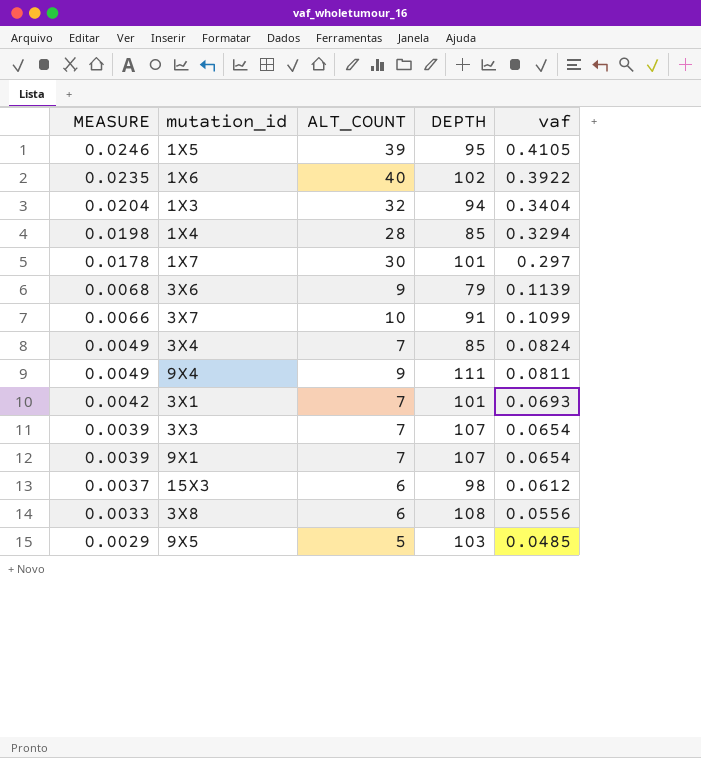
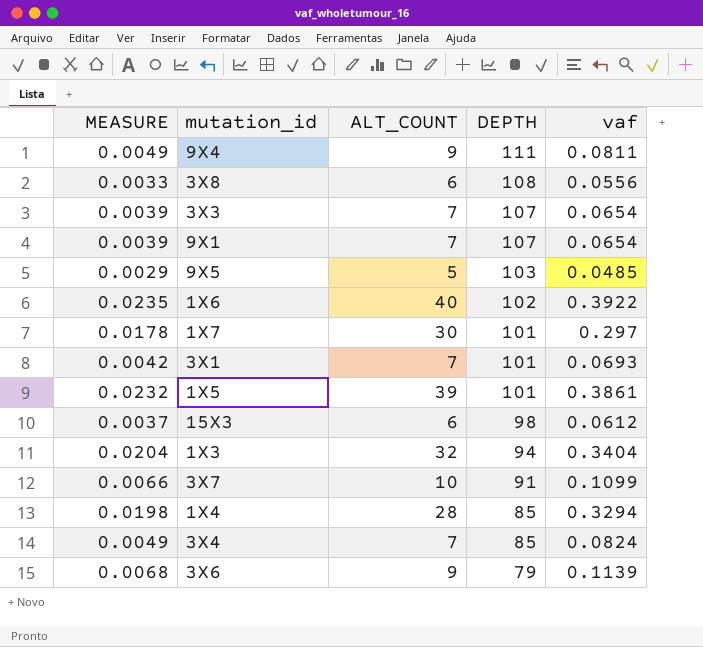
row order: MEASURE descending -> DEPTH descending
1X5 | MEASURE: 0.0246 -> 0.0232
1X5 | DEPTH: 95 -> 101
1X5 | vaf: 0.4105 -> 0.3861

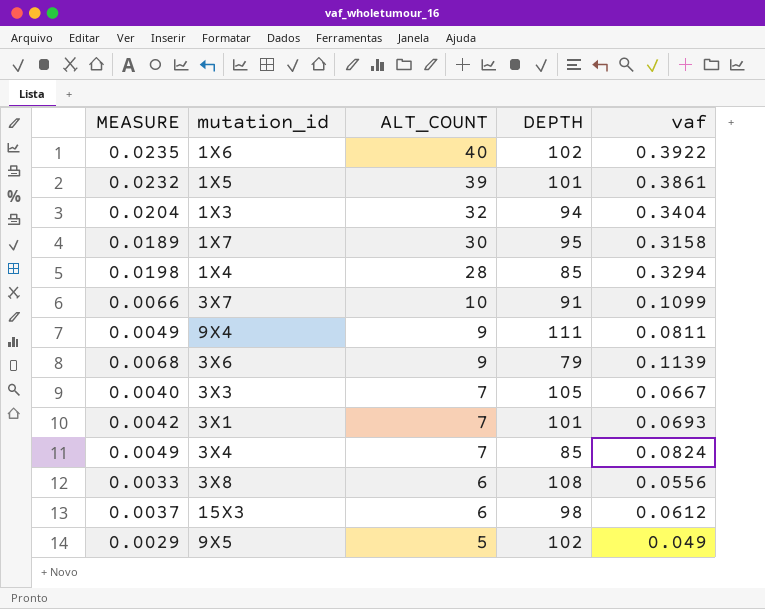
row order: DEPTH descending -> ALT_COUNT descending
row 9X1: 0.0039 | 7 | 107 | 0.0654 -> none
1X7 | MEASURE: 0.0178 -> 0.0189
1X7 | DEPTH: 101 -> 95
1X7 | vaf: 0.297 -> 0.3158
3X3 | MEASURE: 0.0039 -> 0.0040
3X3 | DEPTH: 107 -> 105
3X3 | vaf: 0.0654 -> 0.0667
9X5 | DEPTH: 103 -> 102
9X5 | vaf: 0.0485 -> 0.049

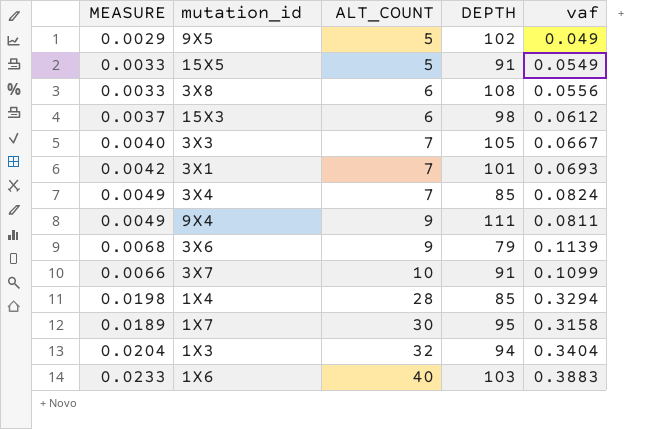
row order: ALT_COUNT descending -> ALT_COUNT ascending
row 1X5: 0.0232 | 39 | 101 | 0.3861 -> none
row 15X5: none -> 0.0033 | 5 | 91 | 0.0549
1X6 | MEASURE: 0.0235 -> 0.0233
1X6 | DEPTH: 102 -> 103
1X6 | vaf: 0.3922 -> 0.3883

